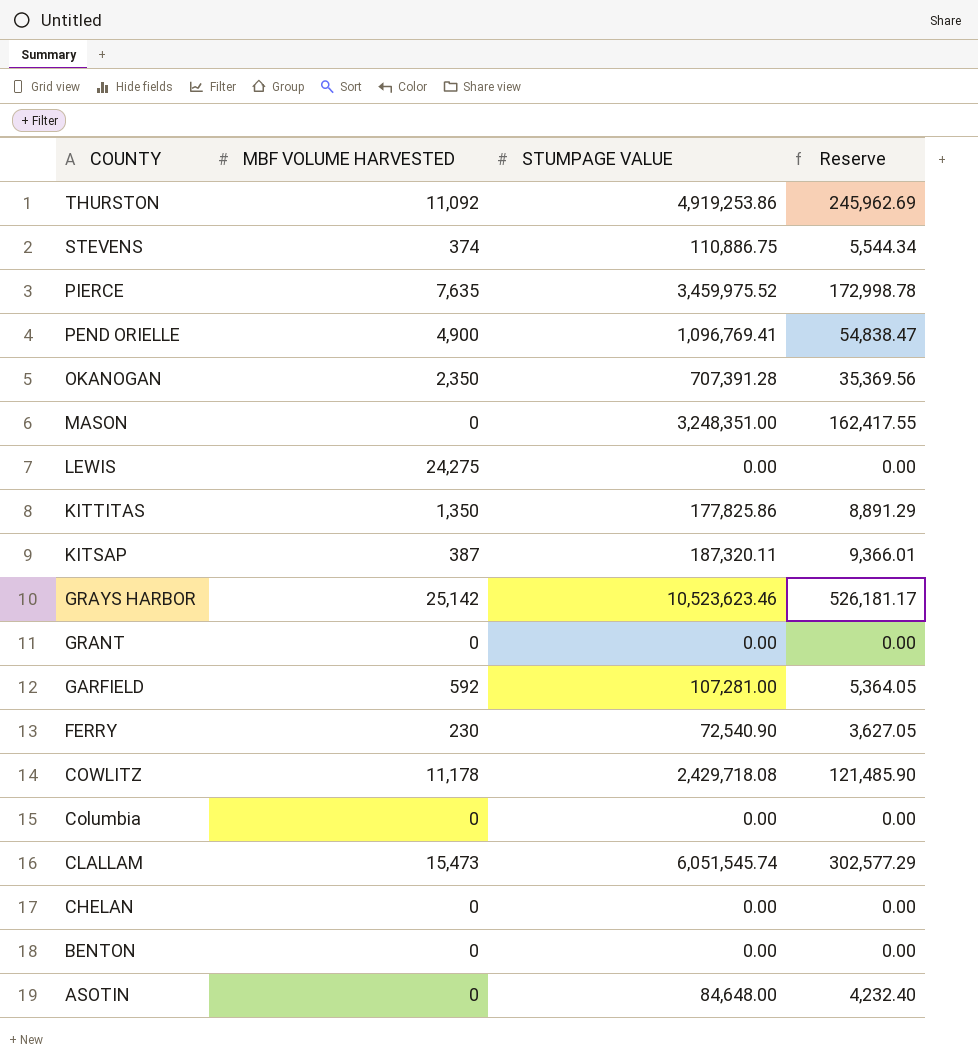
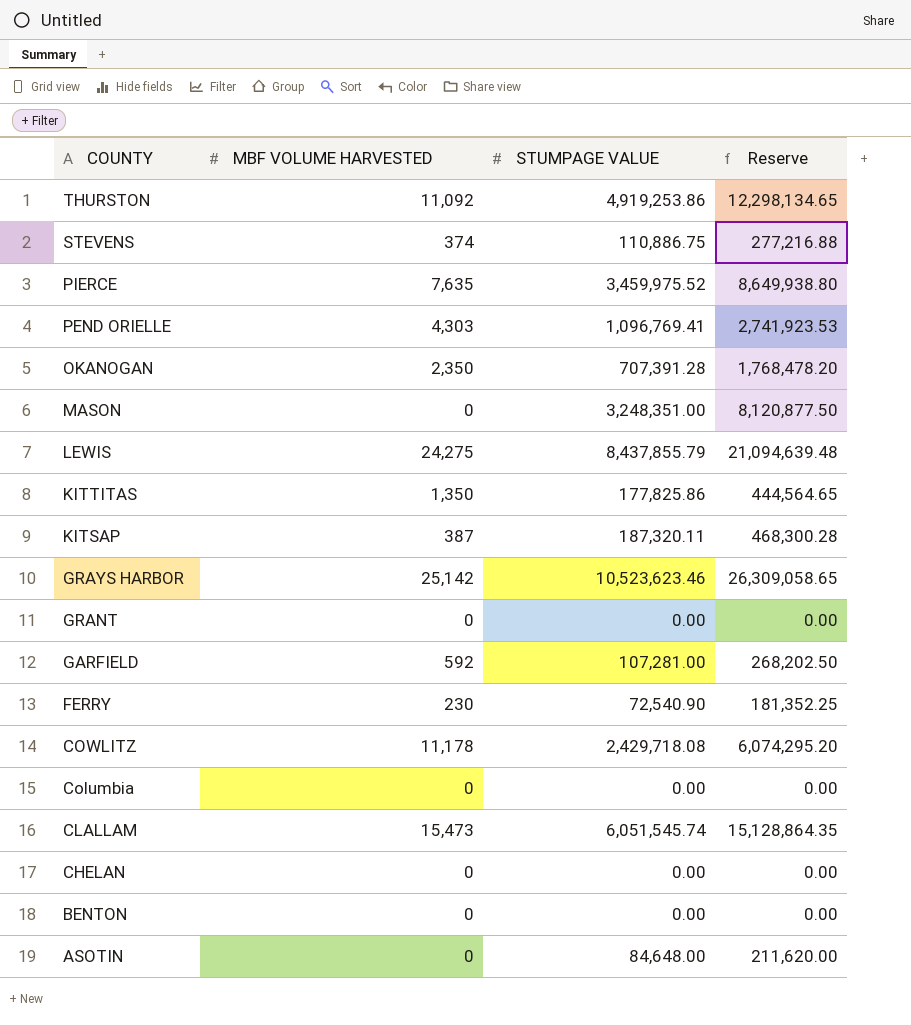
column Reserve | formula: [STUMPAGE VALUE] * 0.05 -> [STUMPAGE VALUE] * 2.5
PEND ORIELLE | MBF VOLUME HARVESTED: 4,900 -> 4,303
LEWIS | STUMPAGE VALUE: 0.00 -> 8,437,855.79

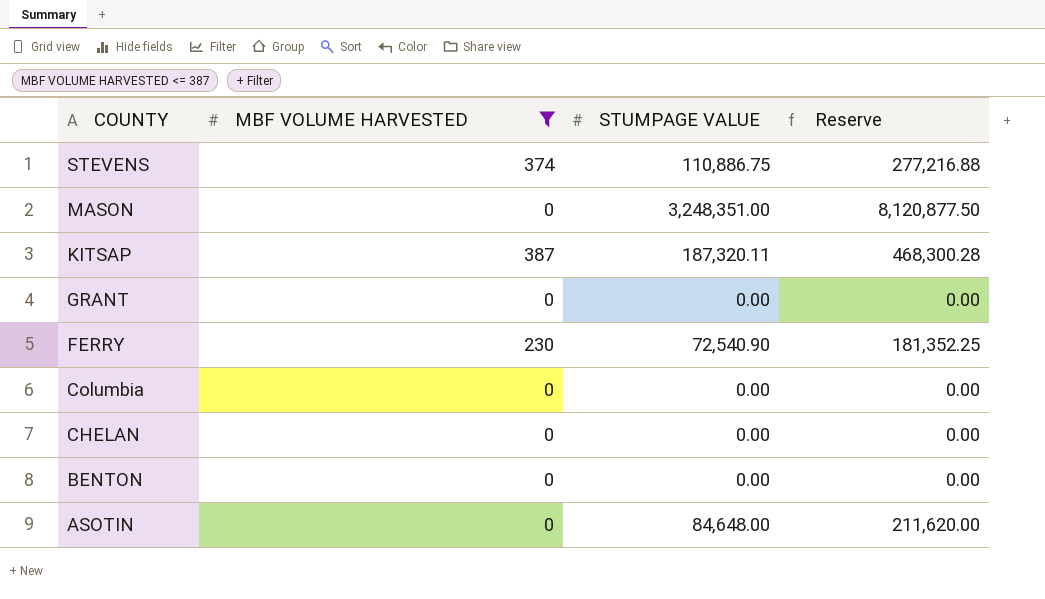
filter: none -> MBF VOLUME HARVESTED <= 387

